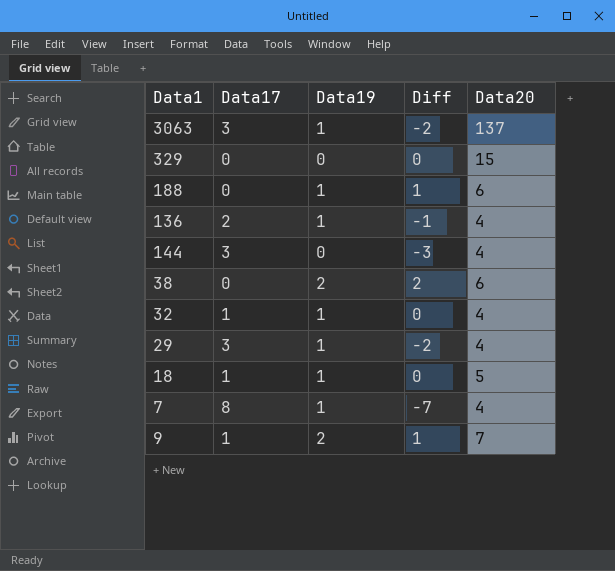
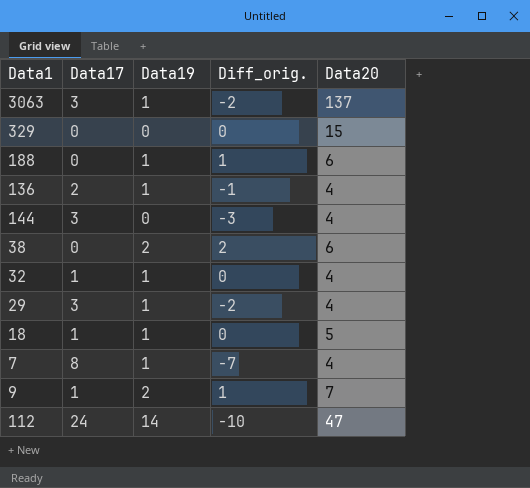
column name: Diff -> Diff_orig.
row 112: none -> 24 | 14 | -10 | 47

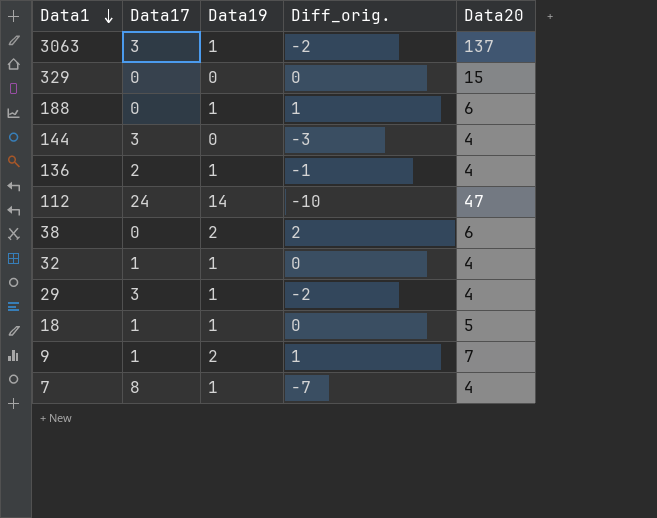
row order: none -> Data1 descending

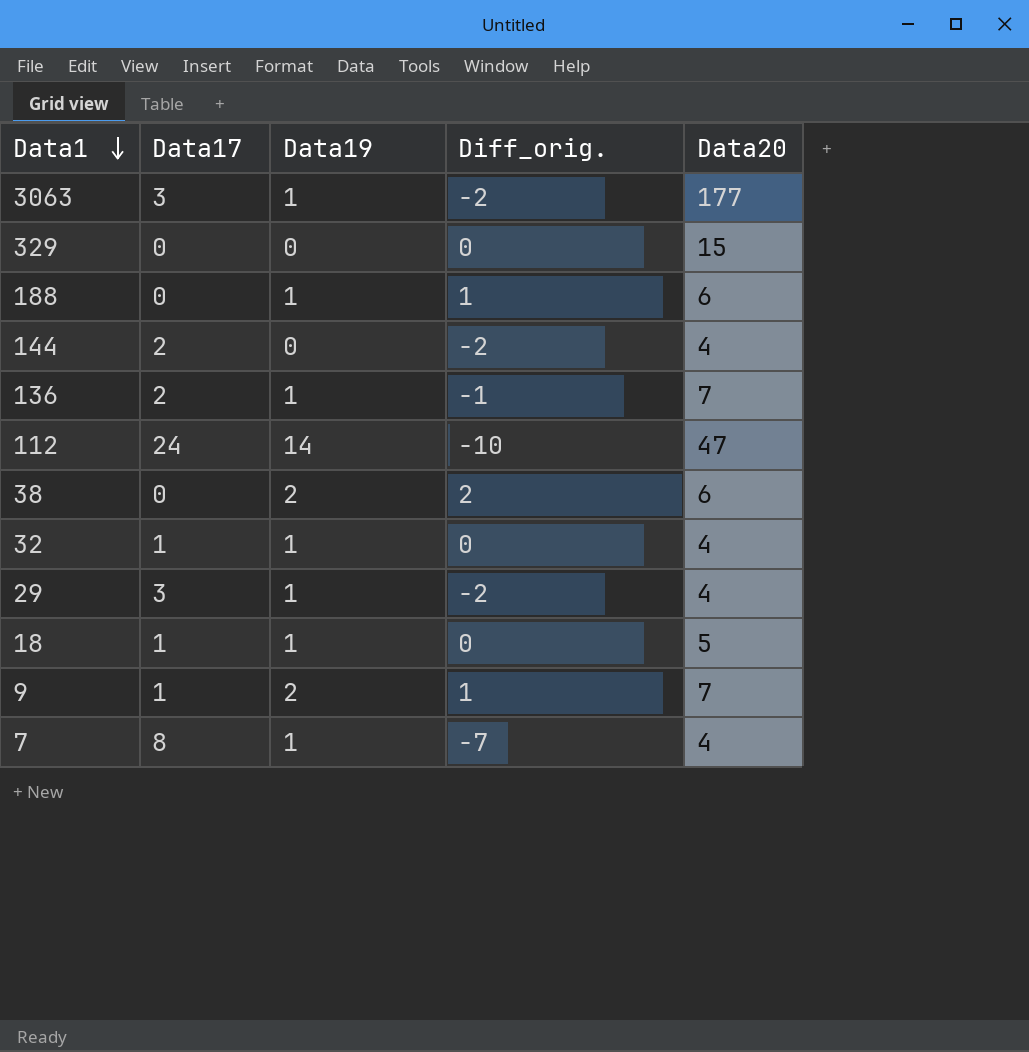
3063 | Data20: 137 -> 177
144 | Data17: 3 -> 2
144 | Diff_orig.: -3 -> -2
136 | Data20: 4 -> 7

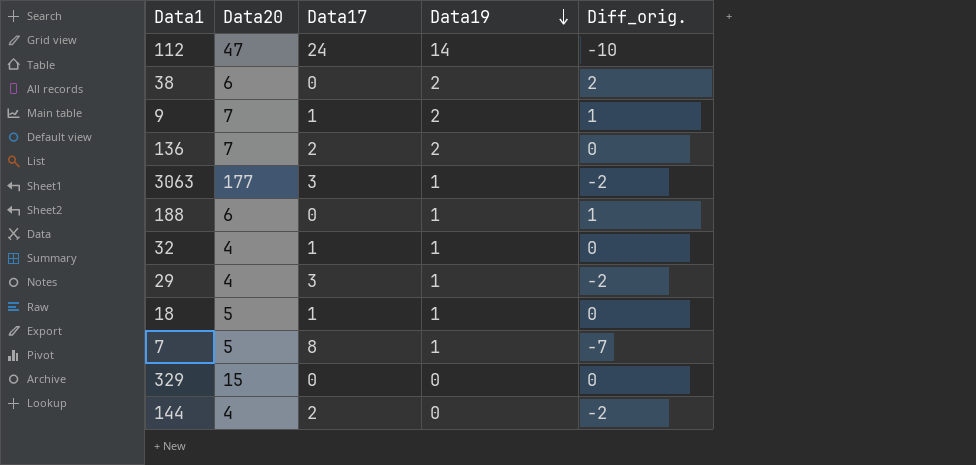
row order: Data1 descending -> Data19 descending
column Data20 | position: 5 -> 2
136 | Data19: 1 -> 2
136 | Diff_orig.: -1 -> 0
7 | Data20: 4 -> 5

